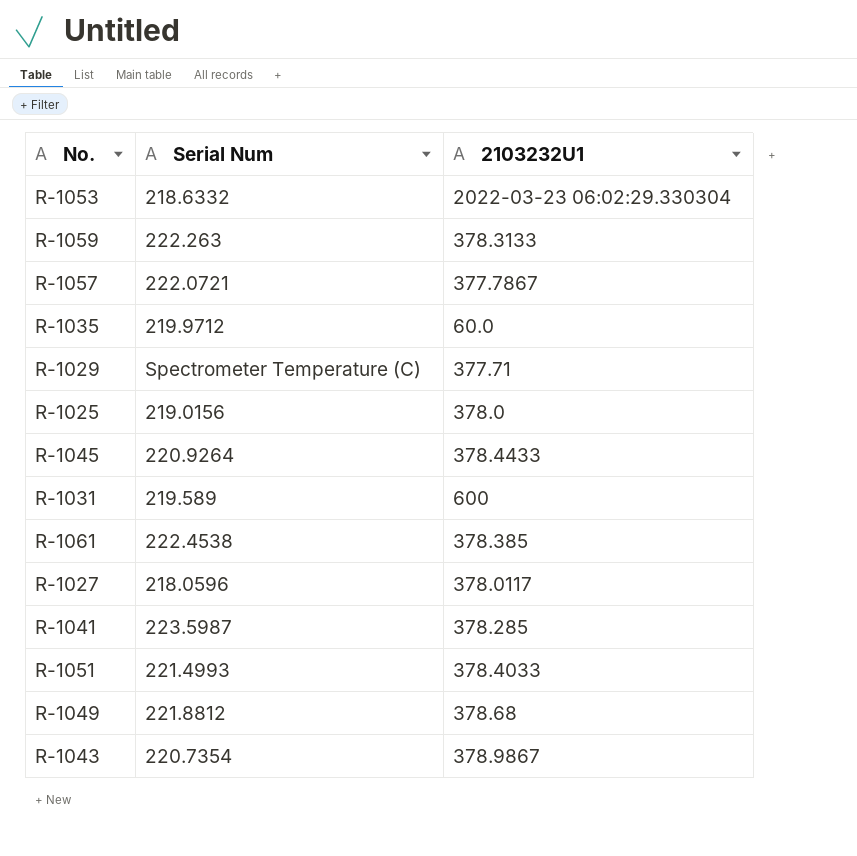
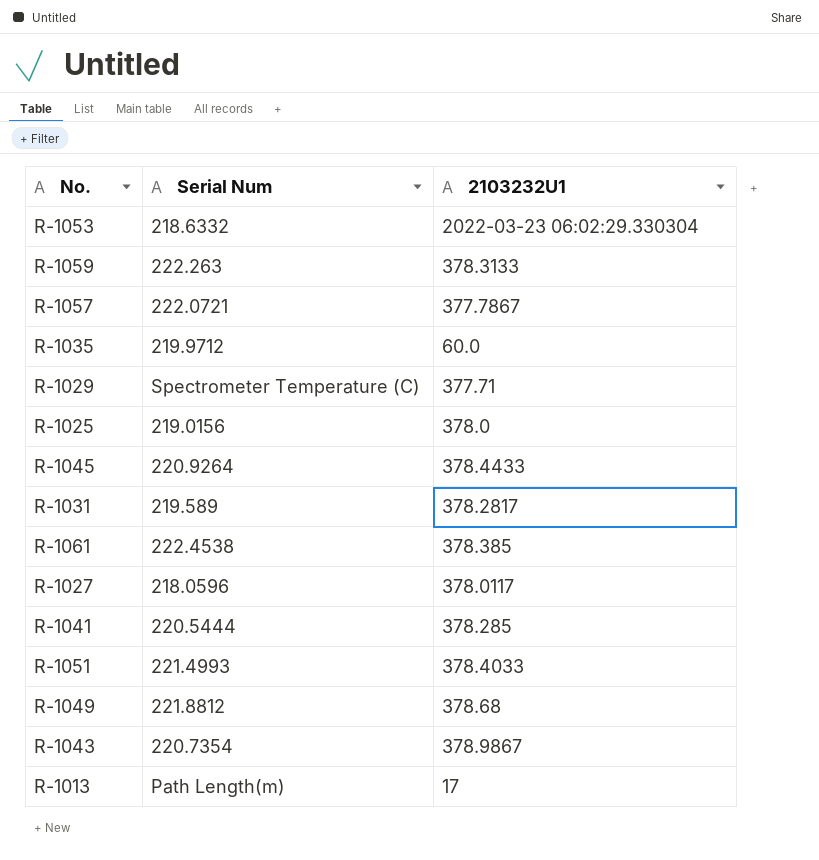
R-1031 | 2103232U1: 600 -> 378.2817
R-1041 | Serial Num: 223.5987 -> 220.5444
row R-1013: none -> Path Length(m) | 17

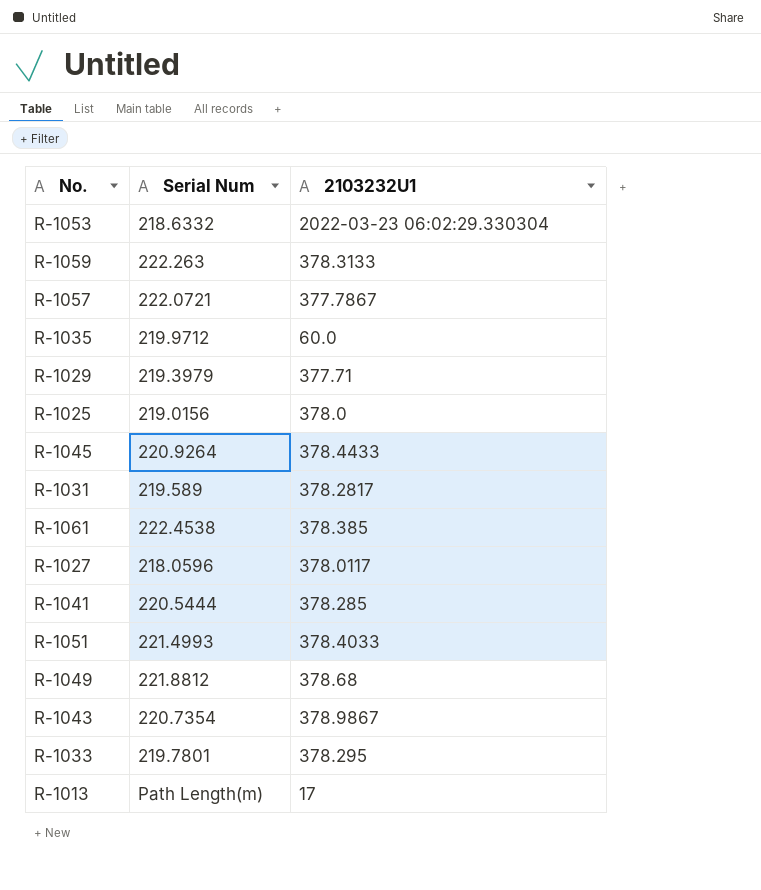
R-1029 | Serial Num: Spectrometer Temperature (C) -> 219.3979
row R-1033: none -> 219.7801 | 378.295

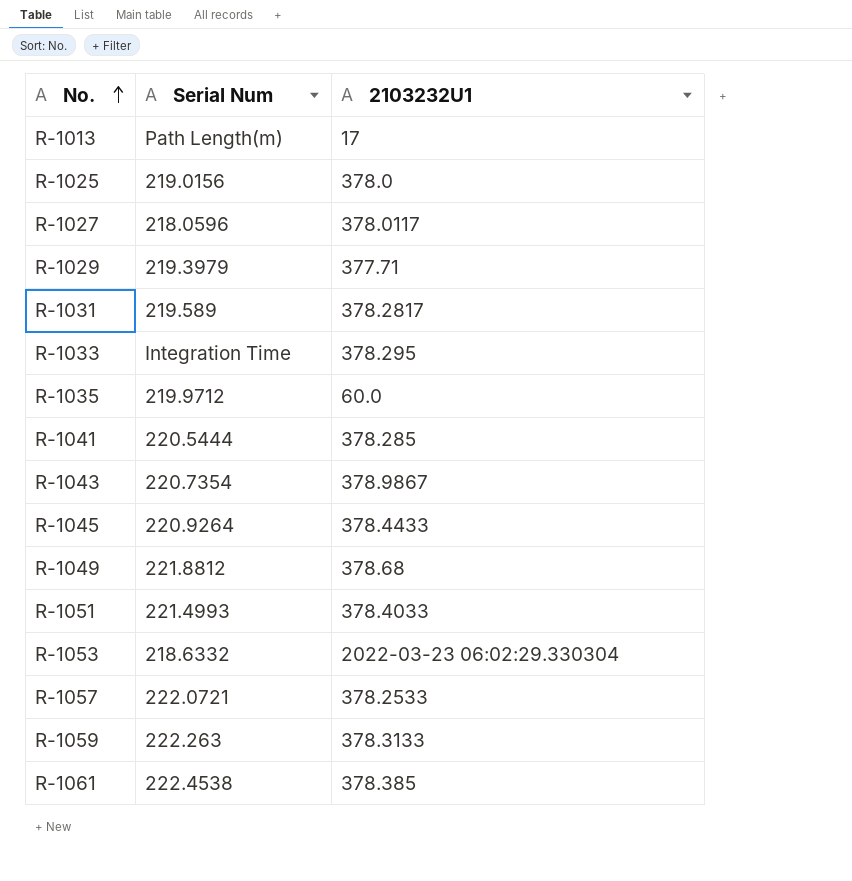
row order: none -> No. ascending
R-1033 | Serial Num: 219.7801 -> Integration Time
R-1057 | 2103232U1: 377.7867 -> 378.2533

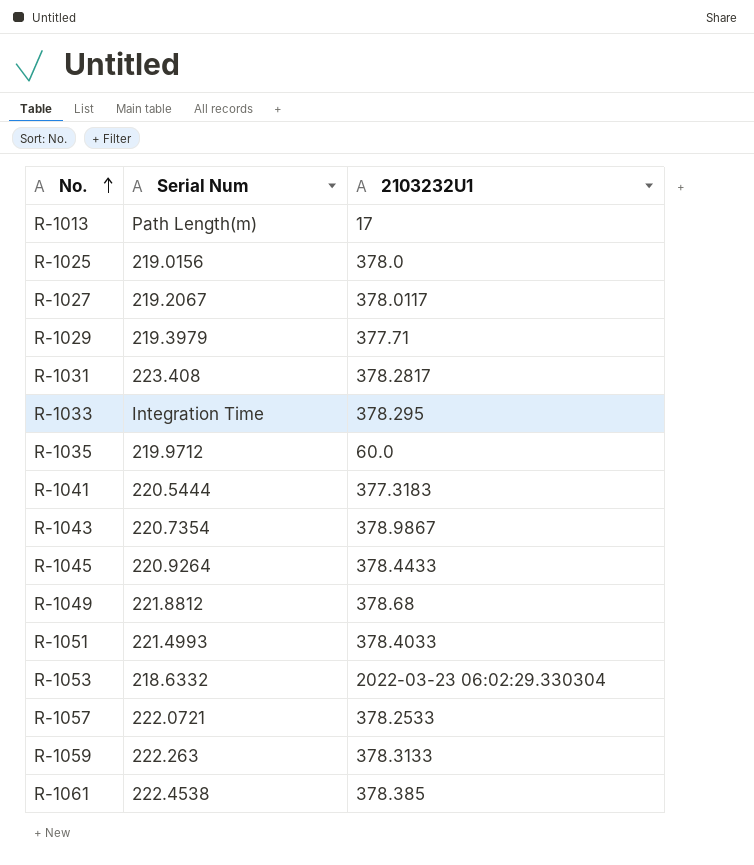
R-1027 | Serial Num: 218.0596 -> 219.2067
R-1031 | Serial Num: 219.589 -> 223.408
R-1041 | 2103232U1: 378.285 -> 377.3183

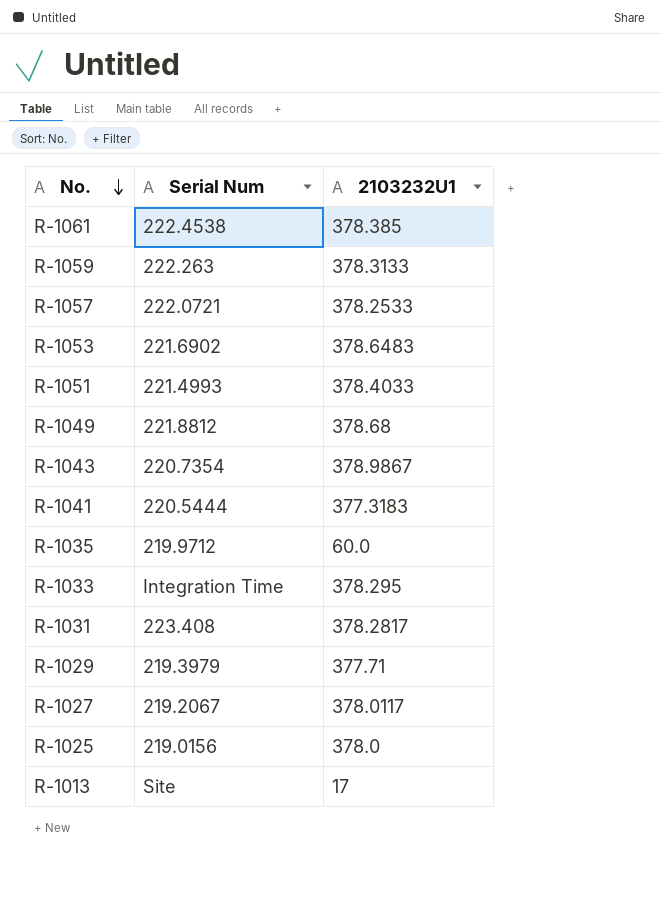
row order: No. ascending -> No. descending
row R-1045: 220.9264 | 378.4433 -> none
R-1053 | Serial Num: 218.6332 -> 221.6902
R-1053 | 2103232U1: 2022-03-23 06:02:29.330304 -> 378.6483
R-1013 | Serial Num: Path Length(m) -> Site

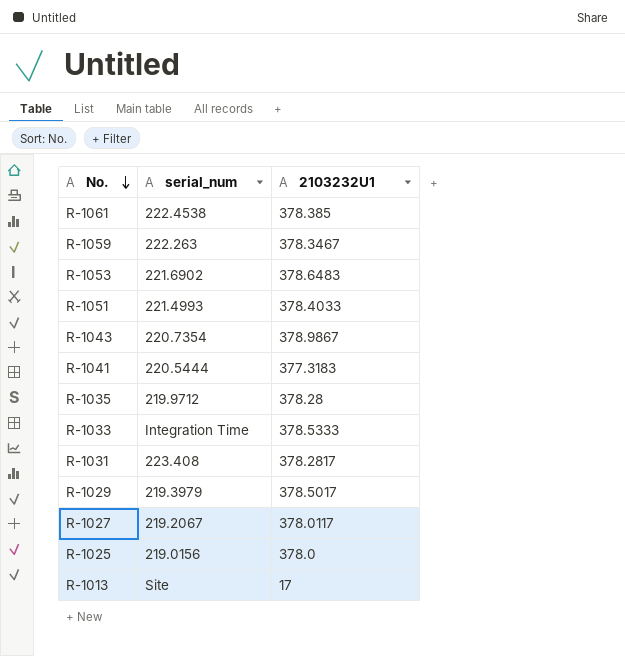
column name: Serial Num -> serial_num
row R-1057: 222.0721 | 378.2533 -> none
row R-1049: 221.8812 | 378.68 -> none
R-1059 | 2103232U1: 378.3133 -> 378.3467
R-1035 | 2103232U1: 60.0 -> 378.28
R-1033 | 2103232U1: 378.295 -> 378.5333
R-1029 | 2103232U1: 377.71 -> 378.5017

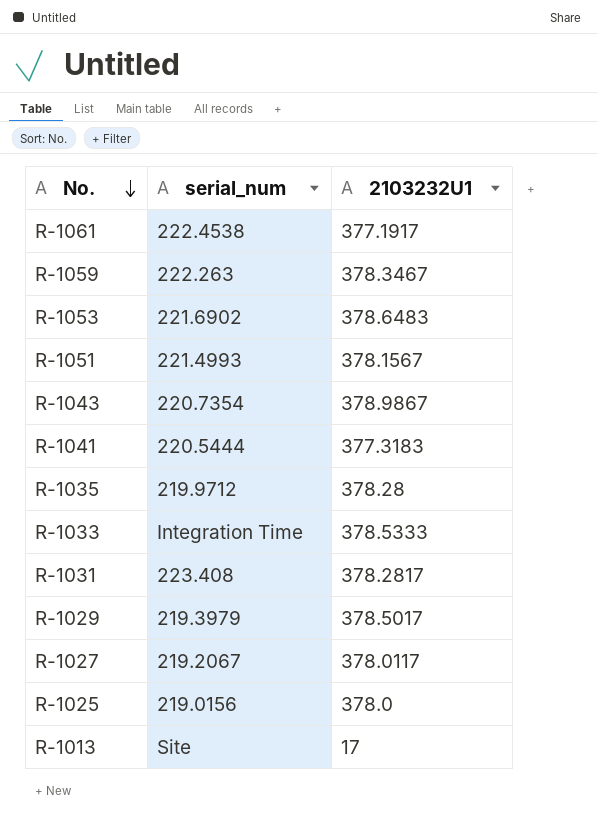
R-1061 | 2103232U1: 378.385 -> 377.1917
R-1051 | 2103232U1: 378.4033 -> 378.1567

